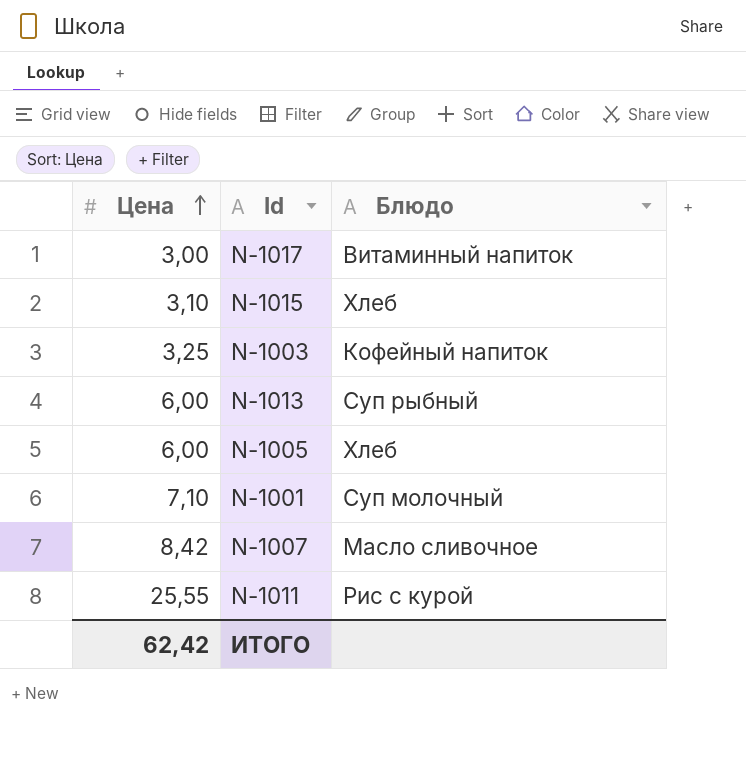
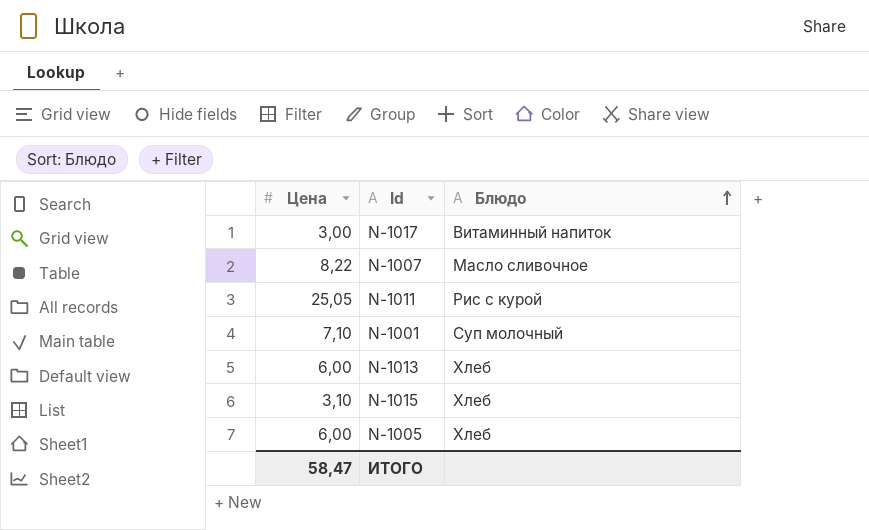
row order: Цена ascending -> Блюдо ascending
row N-1003: 3,25 | Кофейный напиток -> none
N-1007 | Цена: 8,42 -> 8,22
N-1011 | Цена: 25,55 -> 25,05
N-1013 | Блюдо: Суп рыбный -> Хлеб
ИТОГО | Цена: 62,42 -> 58,47

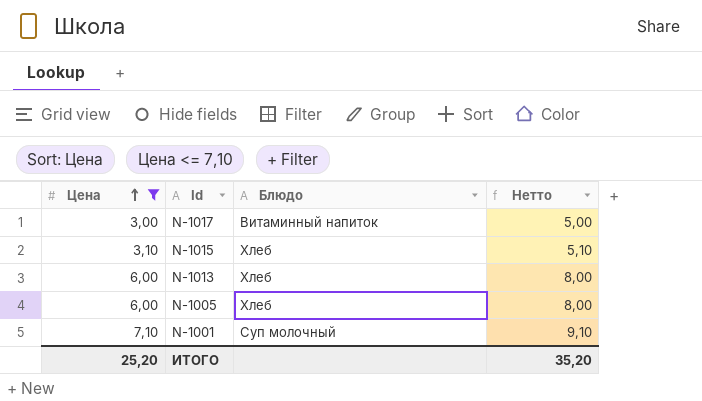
filter: none -> Цена <= 7,10
row order: Блюдо ascending -> Цена ascending
column Нетто | formula: none -> [Цена] + 2
ИТОГО | Цена: 58,47 -> 25,20

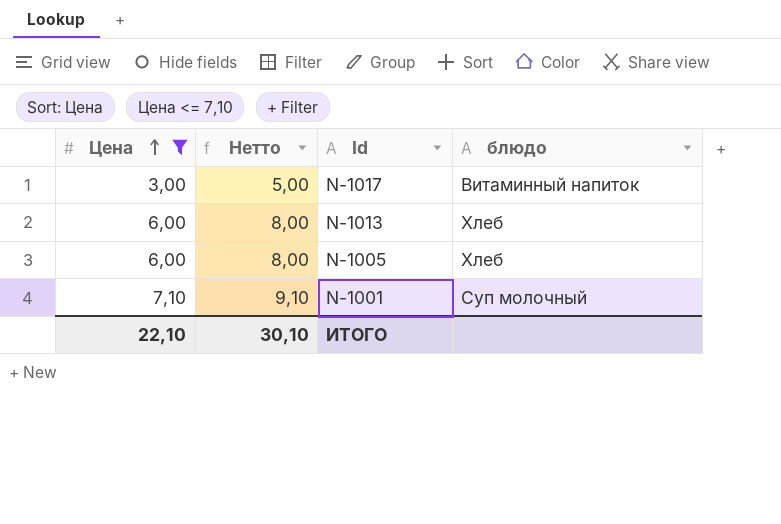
column Нетто | position: 4 -> 2
column name: Блюдо -> блюдо
row N-1015: 3,10 | Хлеб | 5,10 -> none
ИТОГО | Цена: 25,20 -> 22,10
ИТОГО | Нетто: 35,20 -> 30,10

